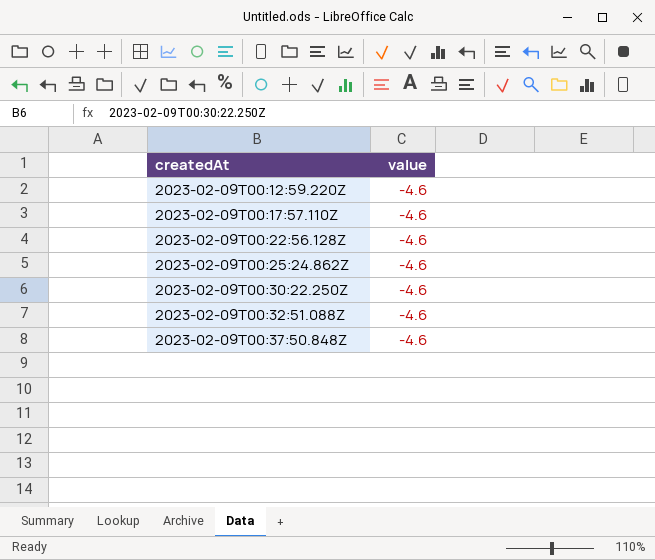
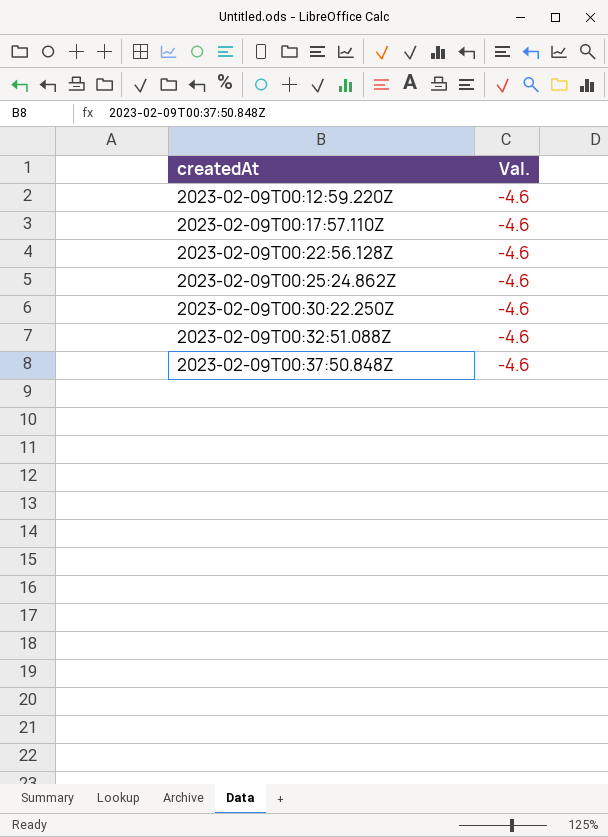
column name: value -> Val.

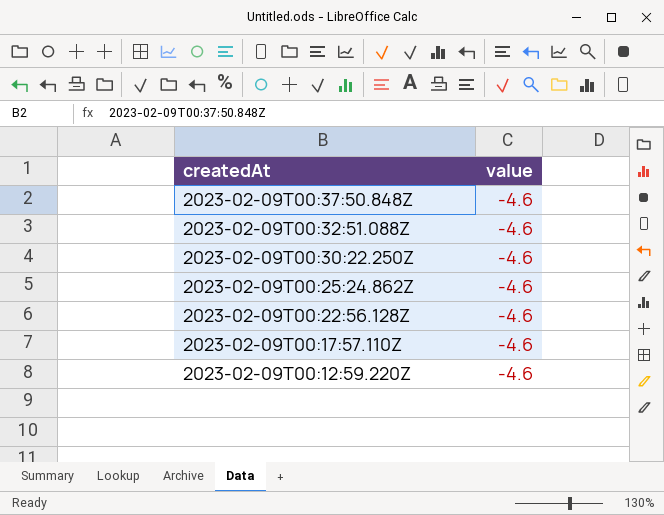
row order: createdAt ascending -> createdAt descending
column name: Val. -> value

